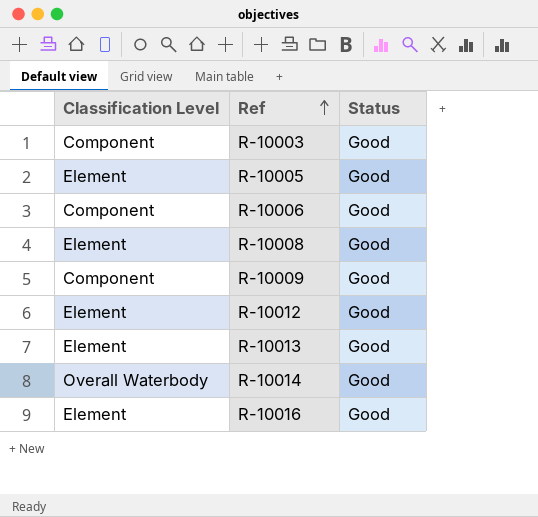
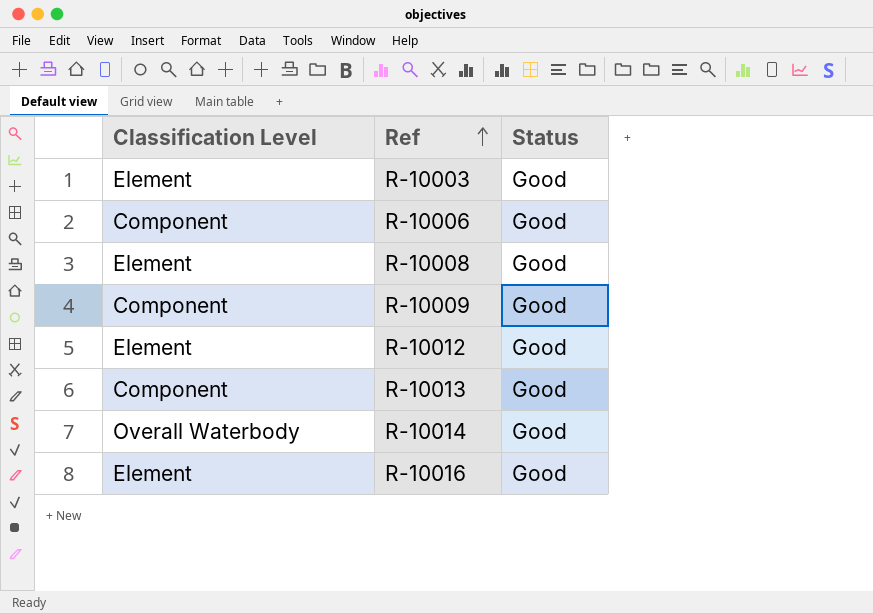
row R-10005: Element | Good -> none
R-10003 | Classification Level: Component -> Element
R-10013 | Classification Level: Element -> Component

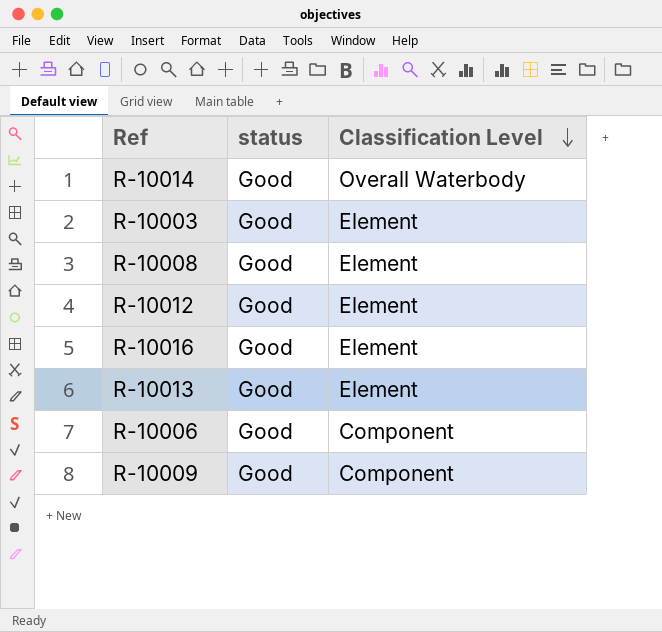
row order: Ref ascending -> Classification Level descending
column name: Status -> status
column Classification Level | position: 1 -> 3
R-10013 | Classification Level: Component -> Element

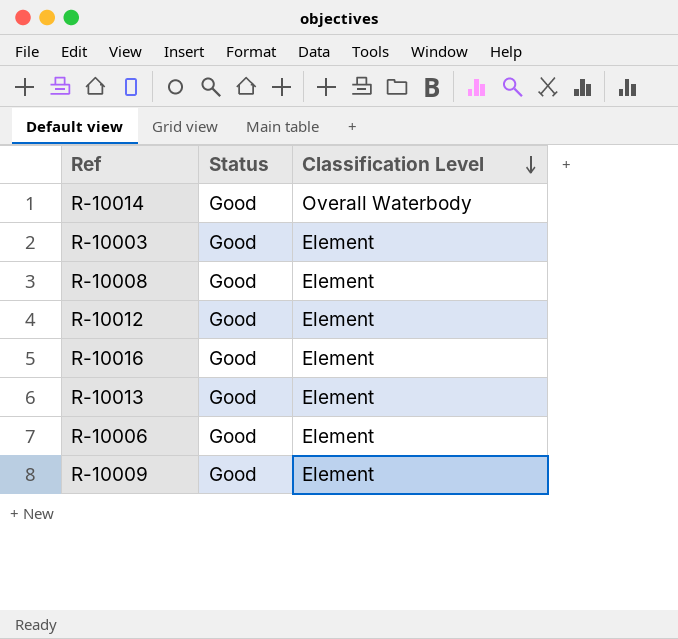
column name: status -> Status
R-10006 | Classification Level: Component -> Element
R-10009 | Classification Level: Component -> Element

